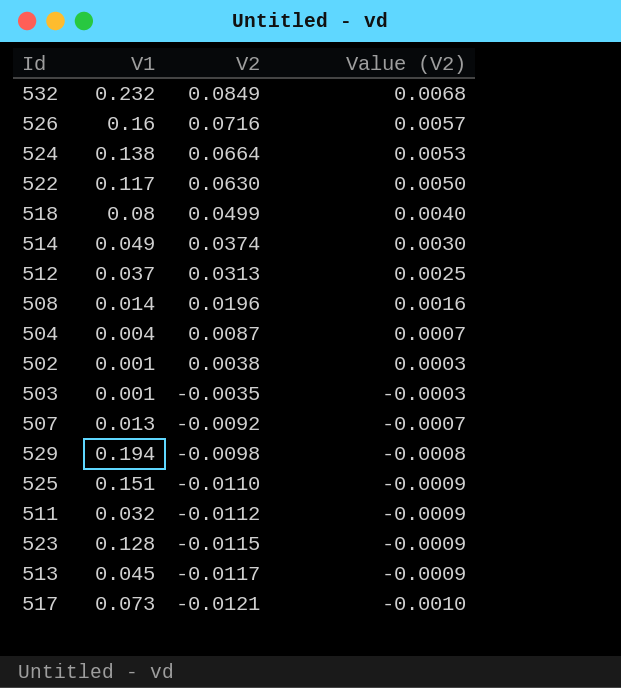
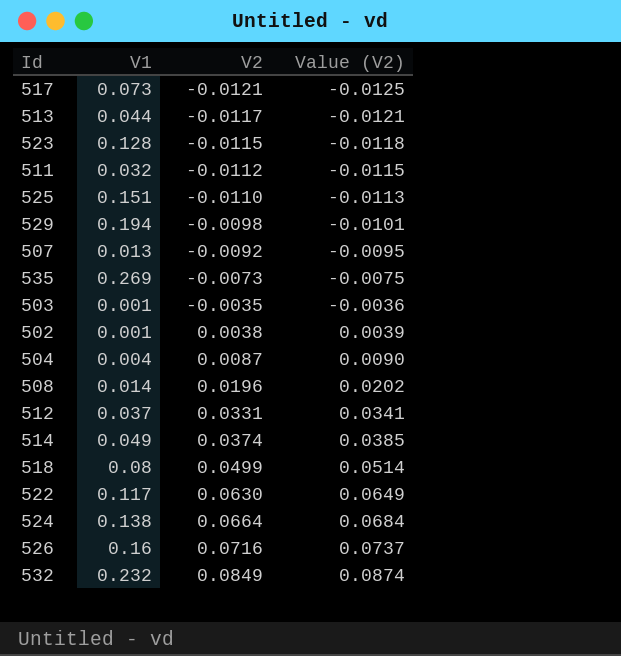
row order: V2 descending -> V2 ascending
column Value (V2) | formula: [V2] * 0.08 -> [V2] * 1.03
513 | V1: 0.045 -> 0.044
row 535: none -> 0.269 | -0.0073 | -0.0075
512 | V2: 0.0313 -> 0.0331

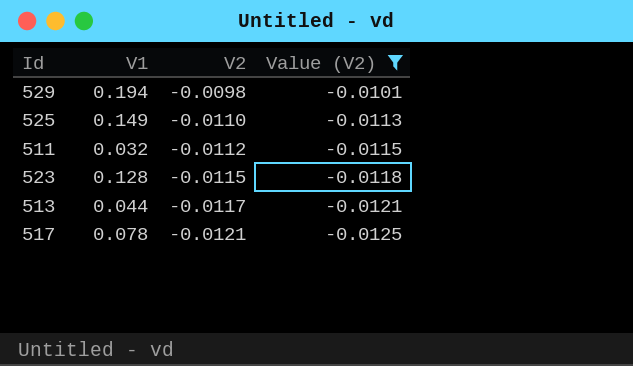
filter: none -> Value (V2) <= -0.0101
row order: V2 ascending -> V2 descending
525 | V1: 0.151 -> 0.149
517 | V1: 0.073 -> 0.078

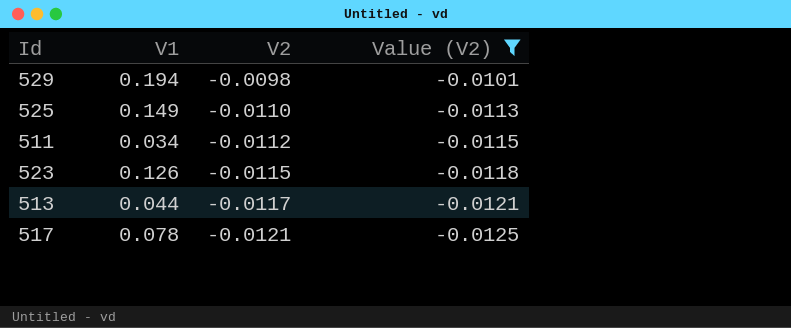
511 | V1: 0.032 -> 0.034
523 | V1: 0.128 -> 0.126

